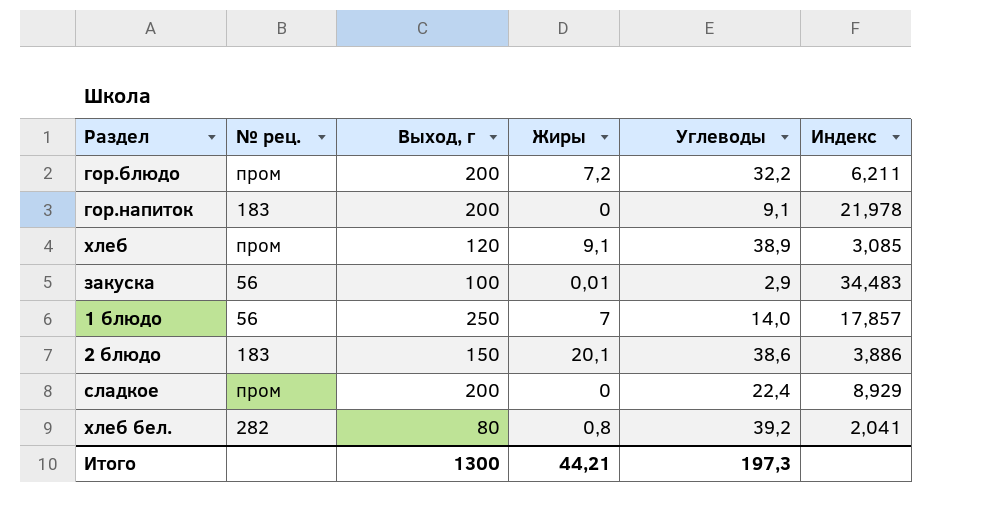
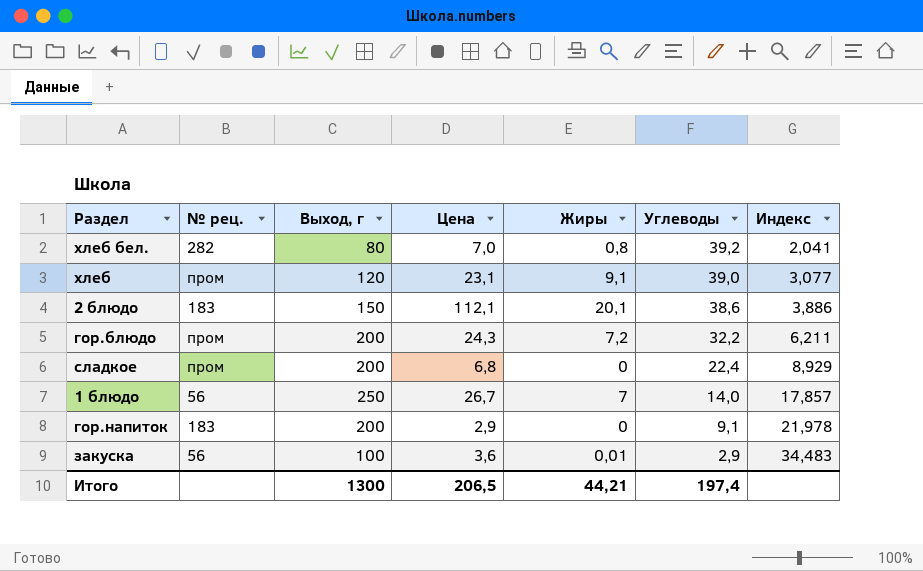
row order: none -> Углеводы descending
column Цена | position: none -> 4
хлеб | Углеводы: 38,9 -> 39,0
хлеб | Индекс: 3,085 -> 3,077
Итого | Углеводы: 197,3 -> 197,4

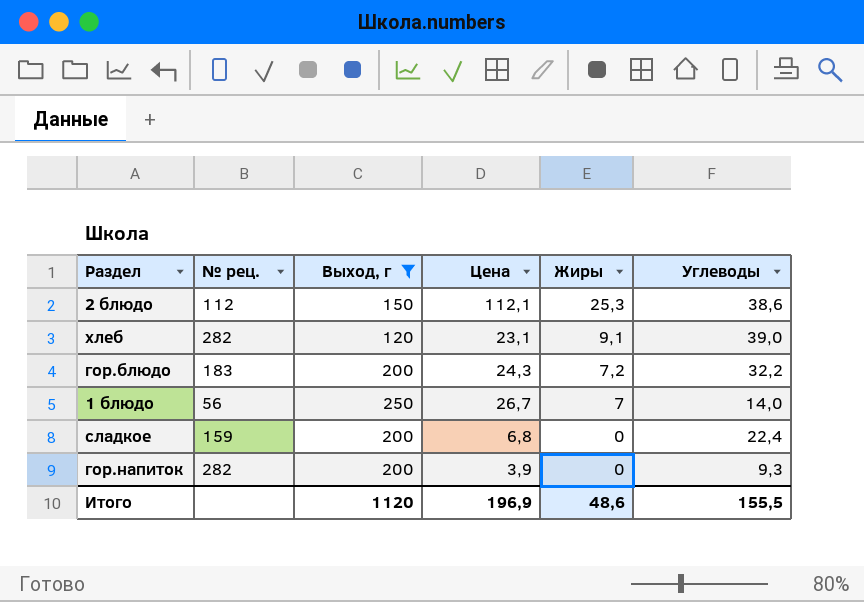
filter: none -> Выход, г >= 120
row order: Углеводы descending -> Жиры descending
column Индекс | formula: [Выход, г] / [Углеводы] -> none
2 блюдо | № рец.: 183 -> 112
2 блюдо | Жиры: 20,1 -> 25,3
хлеб | № рец.: пром -> 282
гор.блюдо | № рец.: пром -> 183
сладкое | № рец.: пром -> 159
гор.напиток | № рец.: 183 -> 282
гор.напиток | Цена: 2,9 -> 3,9
гор.напиток | Углеводы: 9,1 -> 9,3
Итого | Выход, г: 1300 -> 1120
Итого | Цена: 206,5 -> 196,9
Итого | Жиры: 44,21 -> 48,6
Итого | Углеводы: 197,4 -> 155,5

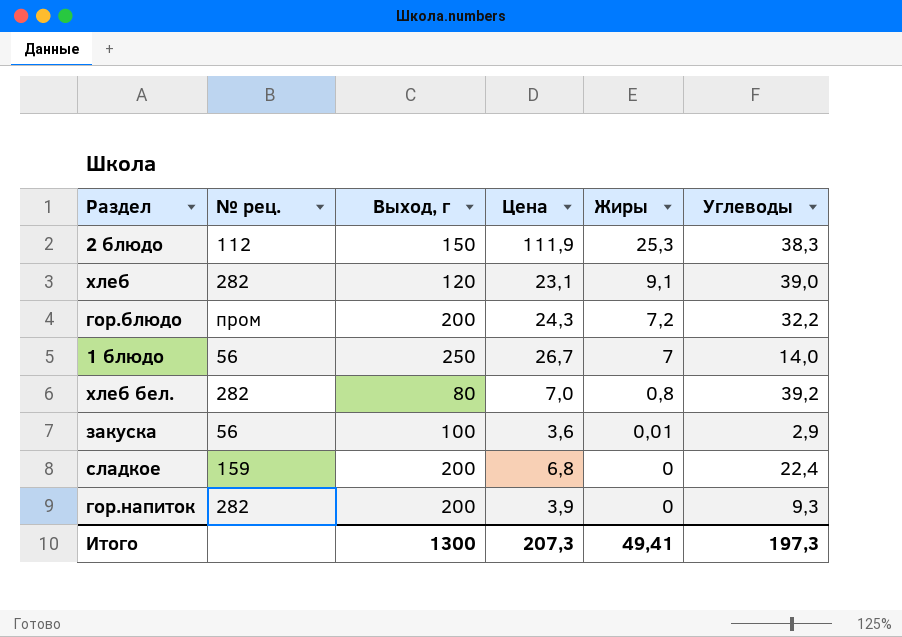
filter: Выход, г >= 120 -> none
2 блюдо | Цена: 112,1 -> 111,9
2 блюдо | Углеводы: 38,6 -> 38,3
гор.блюдо | № рец.: 183 -> пром
Итого | Выход, г: 1120 -> 1300
Итого | Цена: 196,9 -> 207,3
Итого | Жиры: 48,6 -> 49,41
Итого | Углеводы: 155,5 -> 197,3

